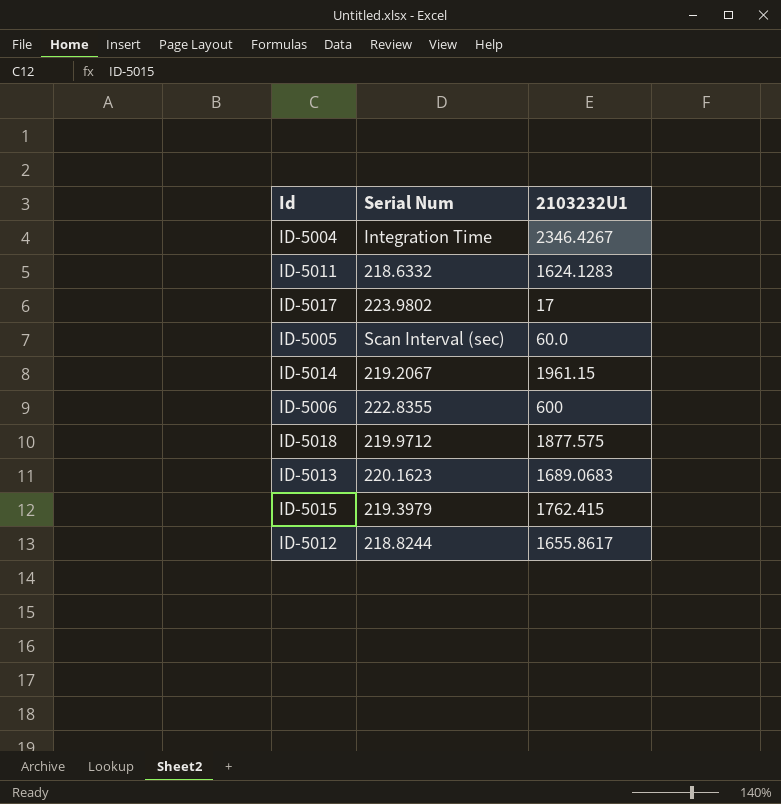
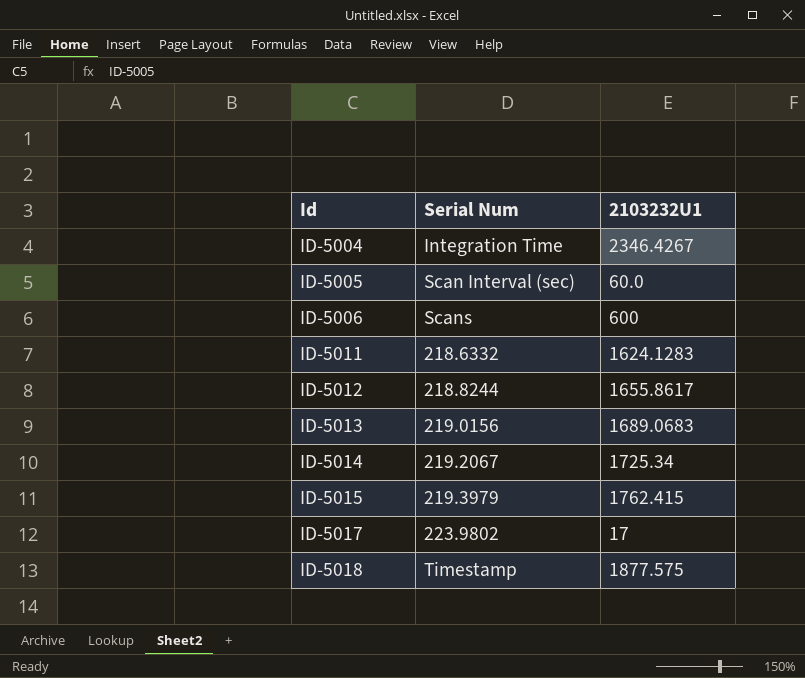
row order: none -> Id ascending
ID-5006 | Serial Num: 222.8355 -> Scans
ID-5013 | Serial Num: 220.1623 -> 219.0156
ID-5014 | 2103232U1: 1961.15 -> 1725.34
ID-5018 | Serial Num: 219.9712 -> Timestamp

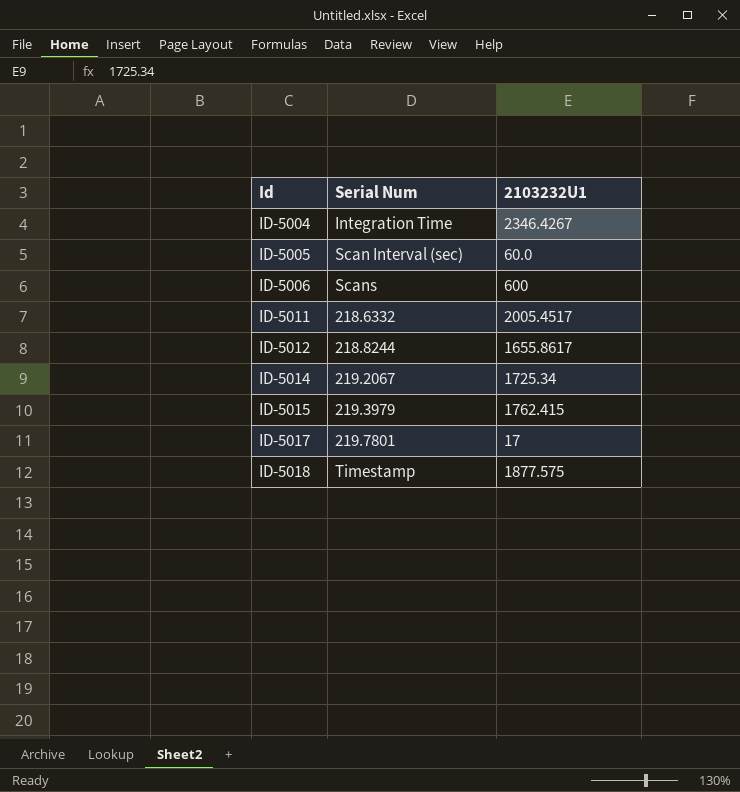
row ID-5013: 219.0156 | 1689.0683 -> none
ID-5011 | 2103232U1: 1624.1283 -> 2005.4517
ID-5017 | Serial Num: 223.9802 -> 219.7801

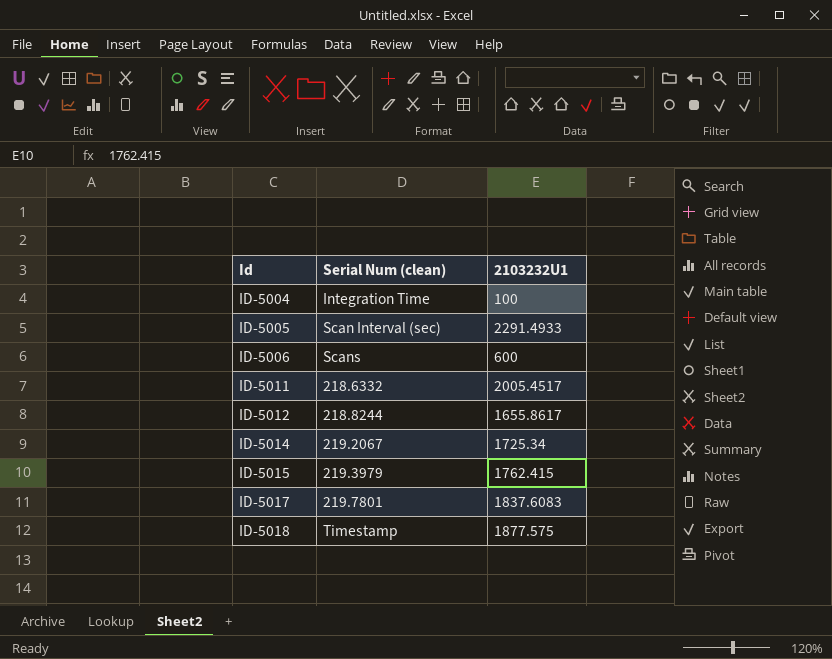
column name: Serial Num -> Serial Num (clean)
ID-5004 | 2103232U1: 2346.4267 -> 100
ID-5005 | 2103232U1: 60.0 -> 2291.4933
ID-5017 | 2103232U1: 17 -> 1837.6083

